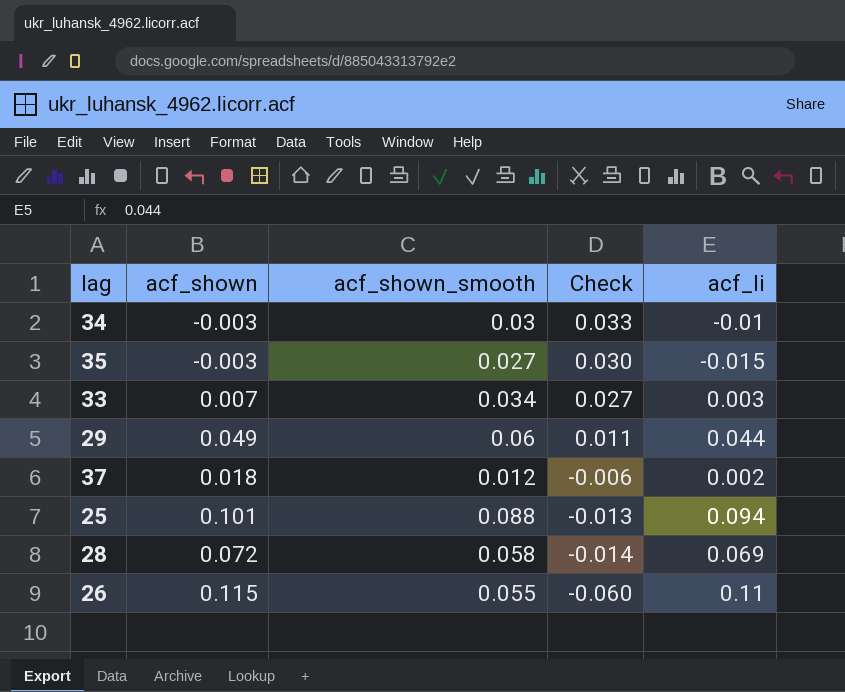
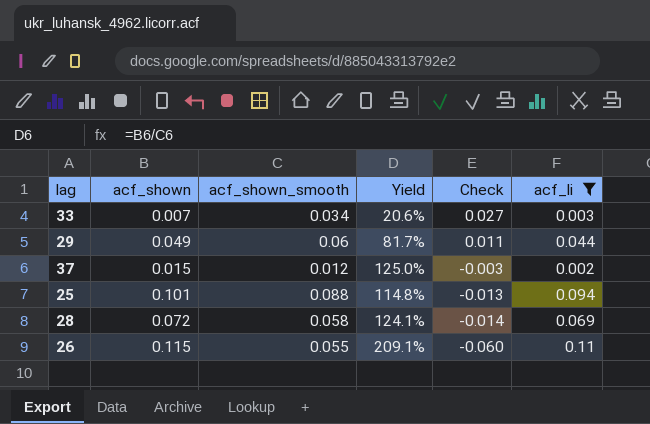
filter: none -> acf_li >= 0.002
column Yield | formula: none -> [acf_shown] / [acf_shown_smooth]
37 | acf_shown: 0.018 -> 0.015
37 | Check: -0.006 -> -0.003

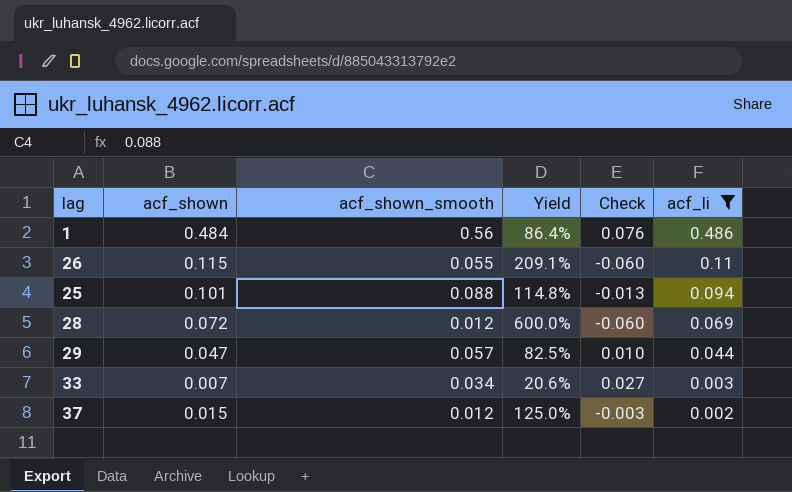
row order: Check descending -> acf_li descending
row 1: none -> 0.484 | 0.56 | 86.4% | 0.076 | 0.486
28 | acf_shown_smooth: 0.058 -> 0.012
28 | Yield: 124.1% -> 600.0%
28 | Check: -0.014 -> -0.060
29 | acf_shown: 0.049 -> 0.047
29 | acf_shown_smooth: 0.06 -> 0.057
29 | Yield: 81.7% -> 82.5%
29 | Check: 0.011 -> 0.010

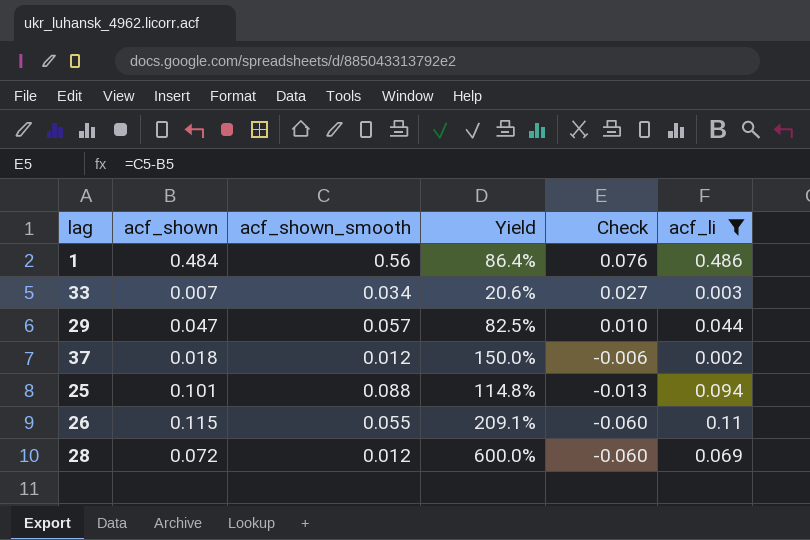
row order: acf_li descending -> Check descending
37 | acf_shown: 0.015 -> 0.018
37 | Yield: 125.0% -> 150.0%
37 | Check: -0.003 -> -0.006

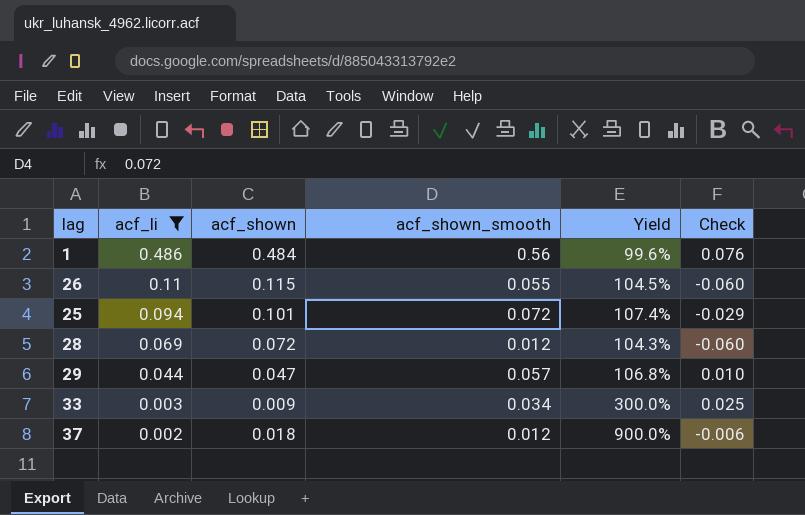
row order: Check descending -> acf_li descending
column acf_li | position: 6 -> 2
column Yield | formula: [acf_shown] / [acf_shown_smooth] -> [acf_shown] / [acf_li]
25 | acf_shown_smooth: 0.088 -> 0.072
25 | Check: -0.013 -> -0.029
33 | acf_shown: 0.007 -> 0.009
33 | Check: 0.027 -> 0.025

